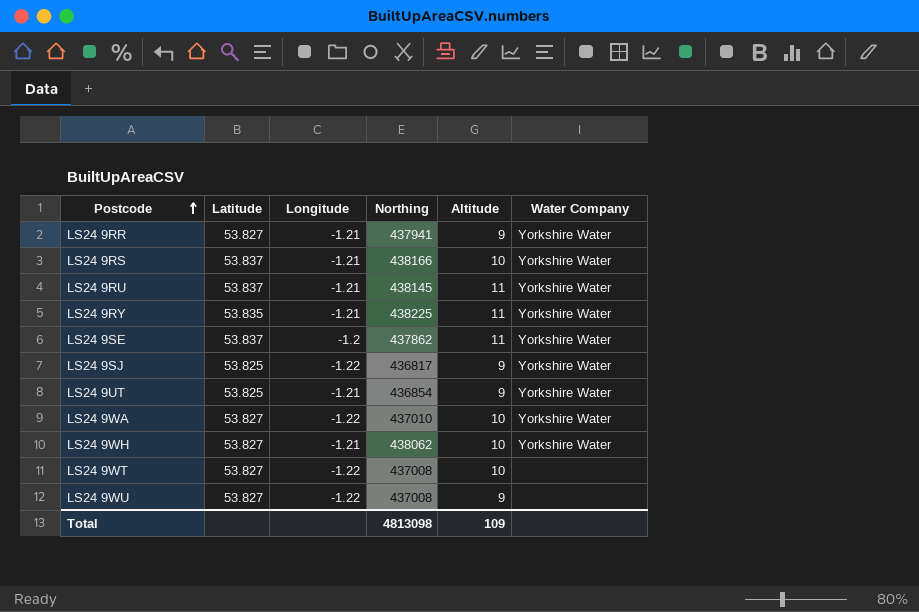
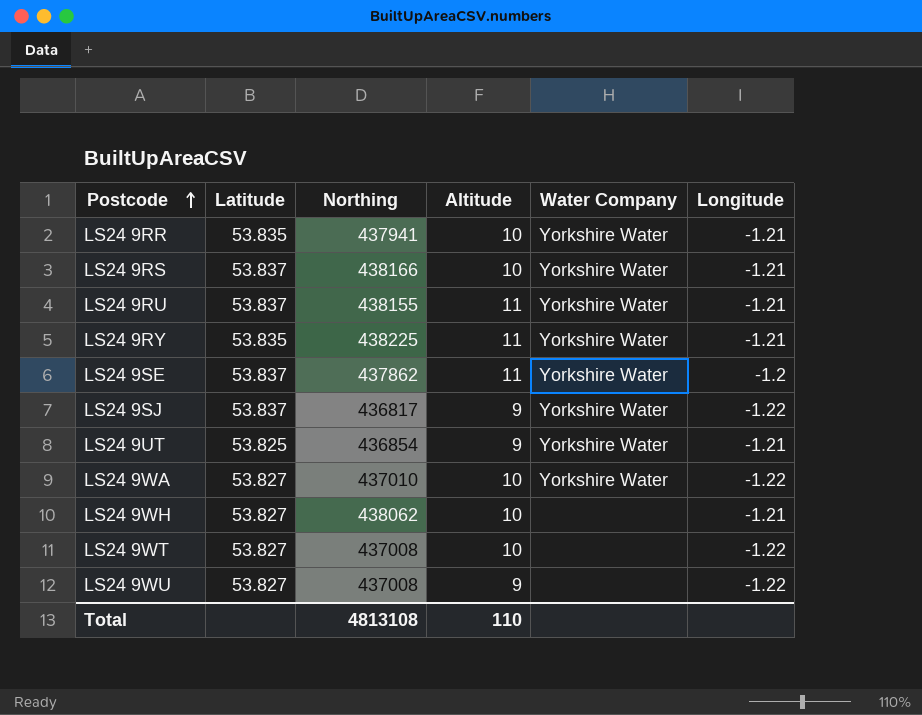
column Longitude | position: 3 -> 6
LS24 9RR | Latitude: 53.827 -> 53.835
LS24 9RR | Altitude: 9 -> 10
LS24 9RU | Northing: 438145 -> 438155
LS24 9SJ | Latitude: 53.825 -> 53.837
LS24 9WH | Water Company: Yorkshire Water -> none
Total | Northing: 4813098 -> 4813108
Total | Altitude: 109 -> 110

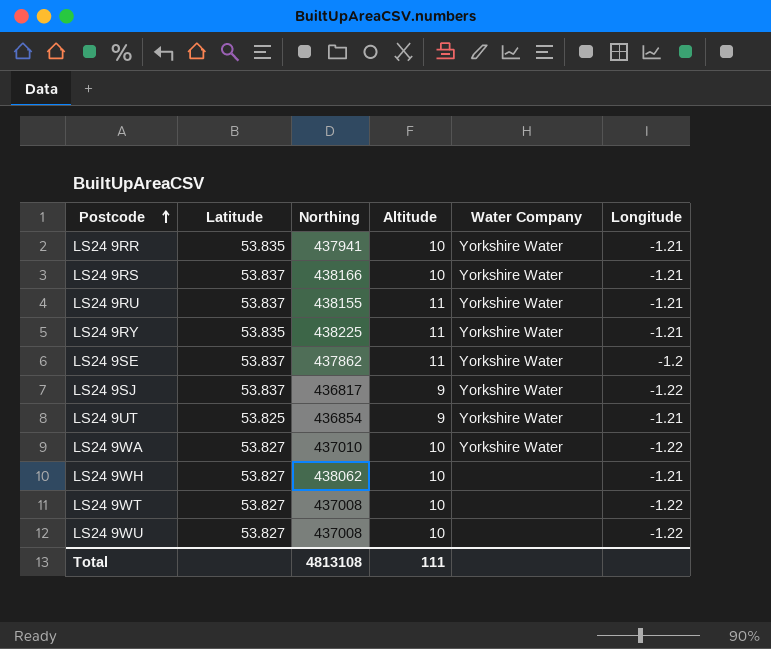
LS24 9WU | Altitude: 9 -> 10
Total | Altitude: 110 -> 111

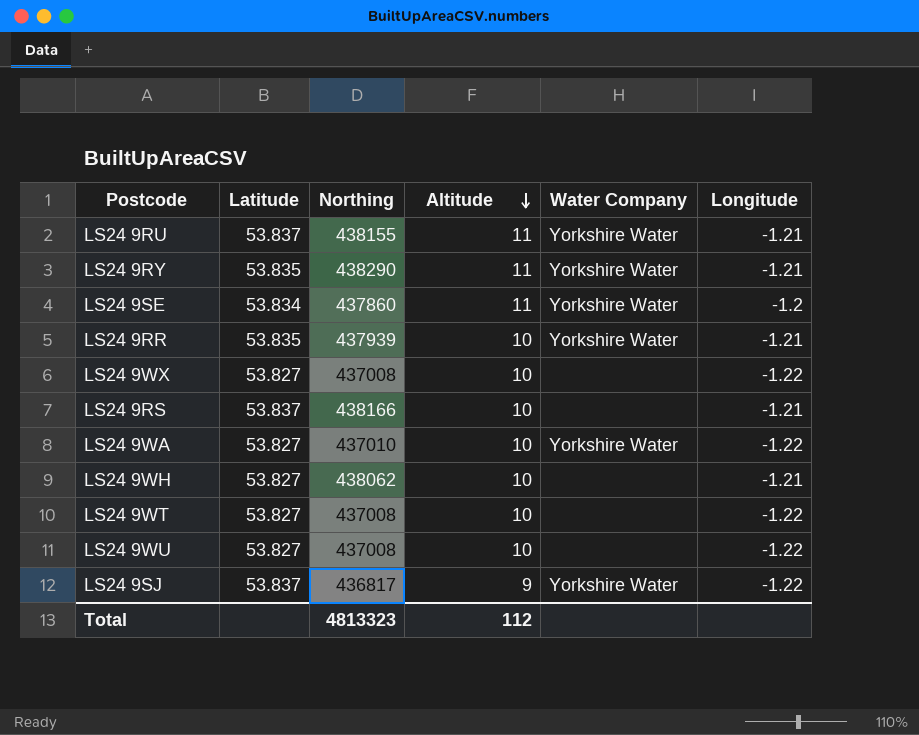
row order: Postcode ascending -> Altitude descending
row LS24 9UT: 53.825 | 436854 | 9 | Yorkshire Water | -1.21 -> none
LS24 9RY | Northing: 438225 -> 438290
LS24 9SE | Latitude: 53.837 -> 53.834
LS24 9SE | Northing: 437862 -> 437860
LS24 9RR | Northing: 437941 -> 437939
row LS24 9WX: none -> 53.827 | 437008 | 10 | none | -1.22
LS24 9RS | Water Company: Yorkshire Water -> none
Total | Northing: 4813108 -> 4813323
Total | Altitude: 111 -> 112

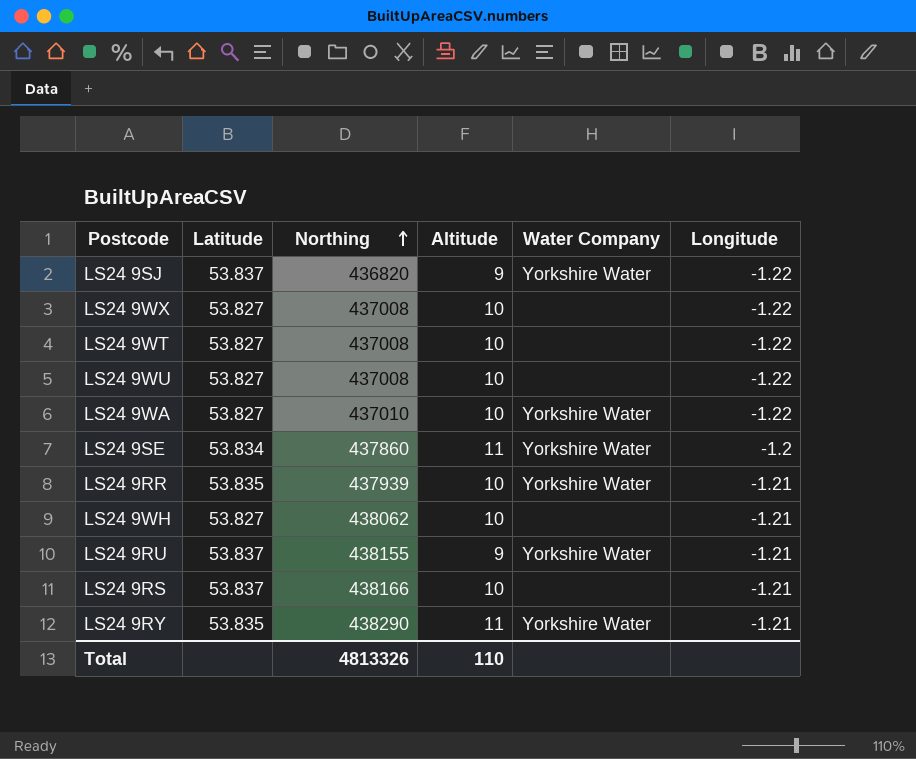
row order: Altitude descending -> Northing ascending
LS24 9SJ | Northing: 436817 -> 436820
LS24 9RU | Altitude: 11 -> 9
Total | Northing: 4813323 -> 4813326
Total | Altitude: 112 -> 110

